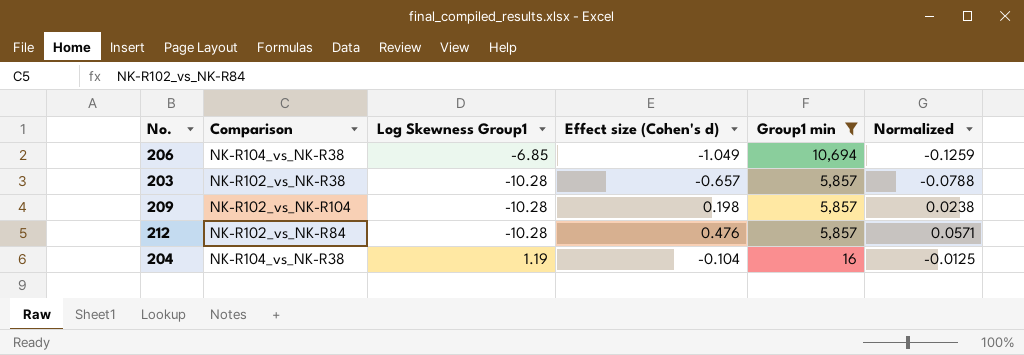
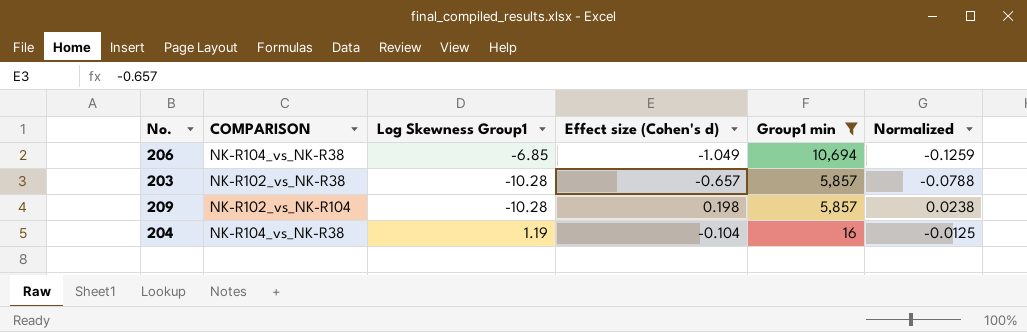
column name: Comparison -> COMPARISON
row 212: NK-R102_vs_NK-R84 | -10.28 | 0.476 | 5,857 | 0.0571 -> none

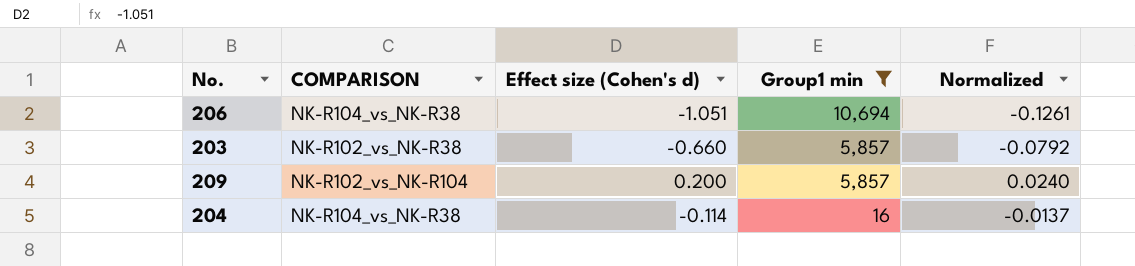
column Log Skewness Group1 | position: 3 -> none
206 | Effect size (Cohen's d): -1.049 -> -1.051
206 | Normalized: -0.1259 -> -0.1261
203 | Effect size (Cohen's d): -0.657 -> -0.660
203 | Normalized: -0.0788 -> -0.0792
209 | Effect size (Cohen's d): 0.198 -> 0.200
209 | Normalized: 0.0238 -> 0.0240
204 | Effect size (Cohen's d): -0.104 -> -0.114
204 | Normalized: -0.0125 -> -0.0137

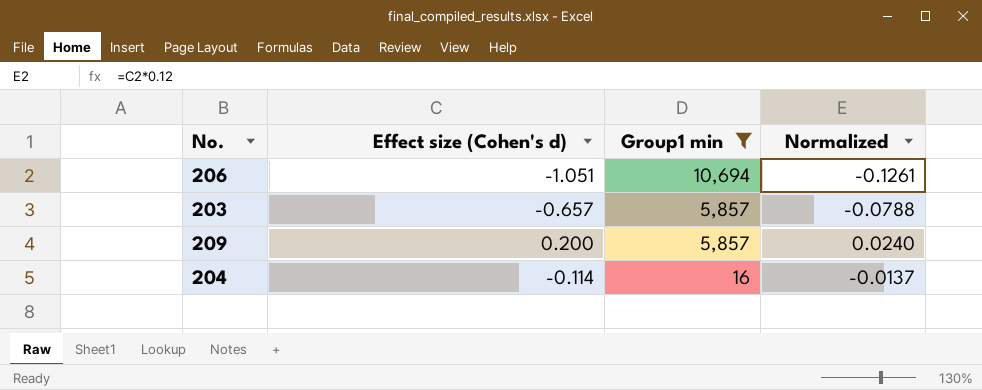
column COMPARISON | position: 2 -> none
203 | Effect size (Cohen's d): -0.660 -> -0.657
203 | Normalized: -0.0792 -> -0.0788

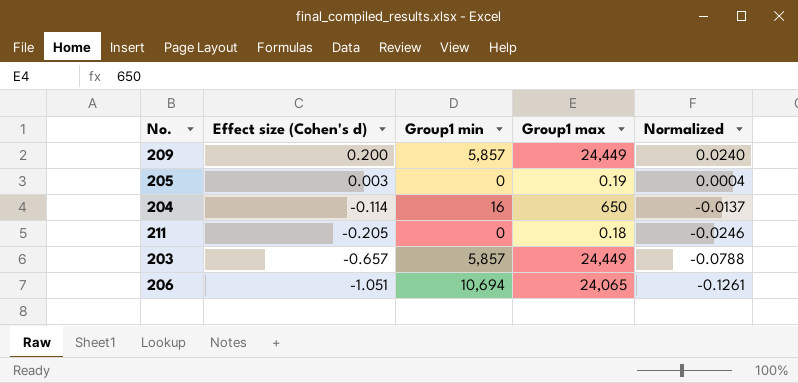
filter: Group1 min != 0 -> none
row order: Group1 min descending -> Effect size (Cohen's d) descending
column Group1 max | position: none -> 4

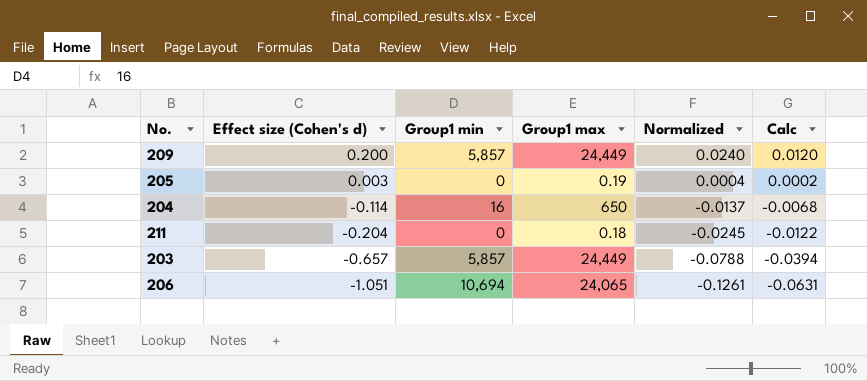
column Calc | formula: none -> [Effect size (Cohen's d)] * 0.06
211 | Effect size (Cohen's d): -0.205 -> -0.204
211 | Normalized: -0.0246 -> -0.0245

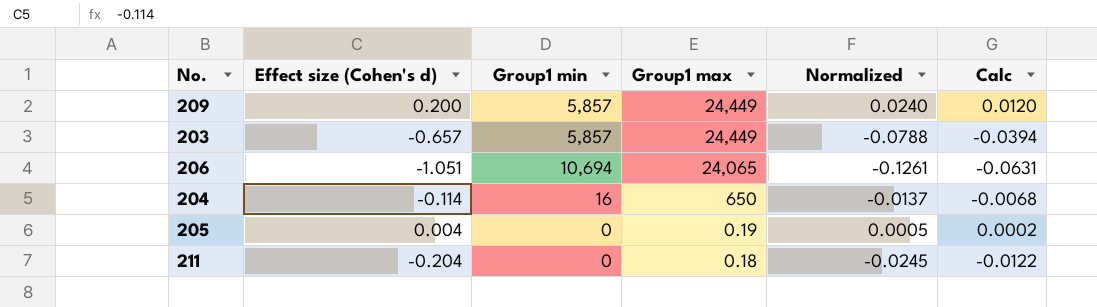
row order: Effect size (Cohen's d) descending -> Group1 max descending
205 | Effect size (Cohen's d): 0.003 -> 0.004
205 | Normalized: 0.0004 -> 0.0005

